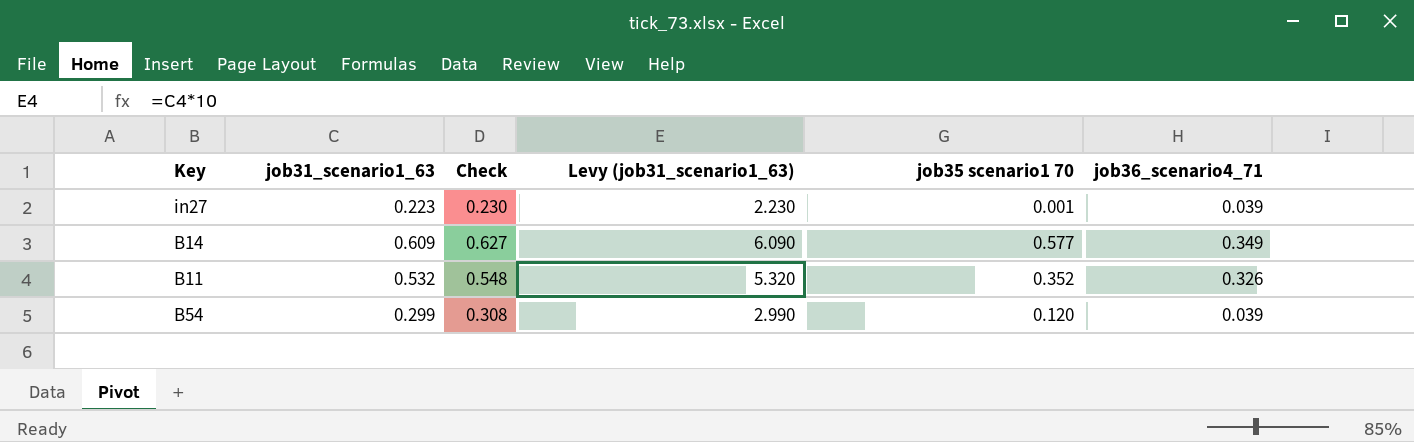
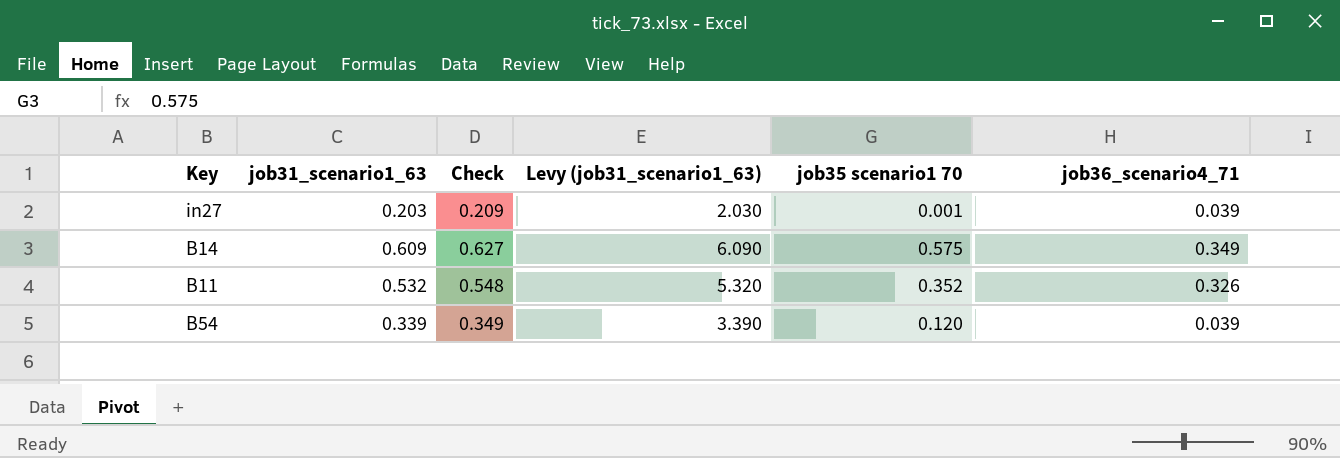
in27 | job31_scenario1_63: 0.223 -> 0.203
in27 | Check: 0.230 -> 0.209
in27 | Levy (job31_scenario1_63): 2.230 -> 2.030
B14 | job35 scenario1 70: 0.577 -> 0.575
B54 | job31_scenario1_63: 0.299 -> 0.339
B54 | Check: 0.308 -> 0.349
B54 | Levy (job31_scenario1_63): 2.990 -> 3.390

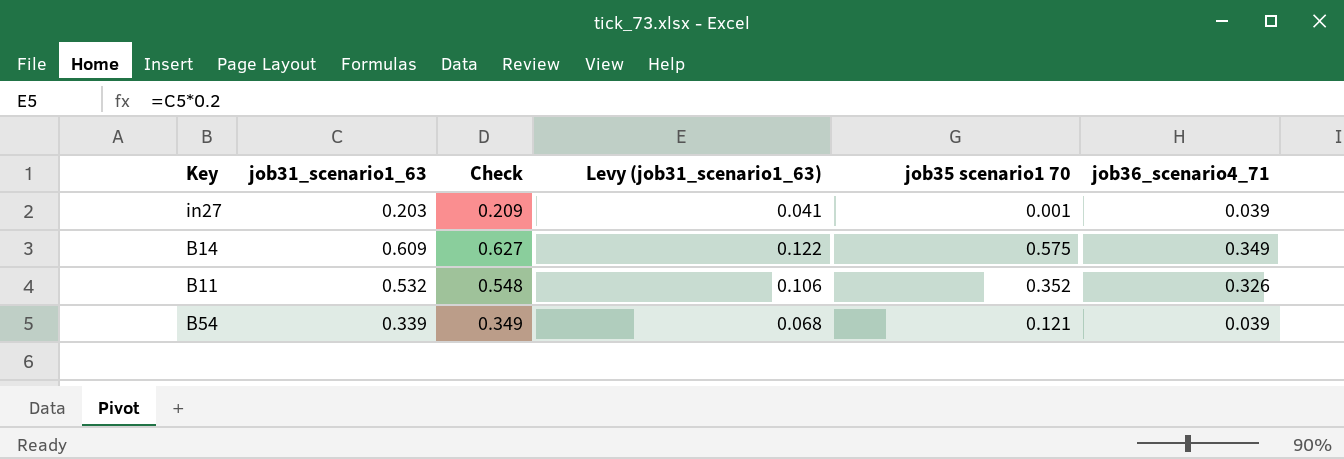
column Levy (job31_scenario1_63) | formula: [job31_scenario1_63] * 10 -> [job31_scenario1_63] * 0.2
B54 | job35 scenario1 70: 0.120 -> 0.121

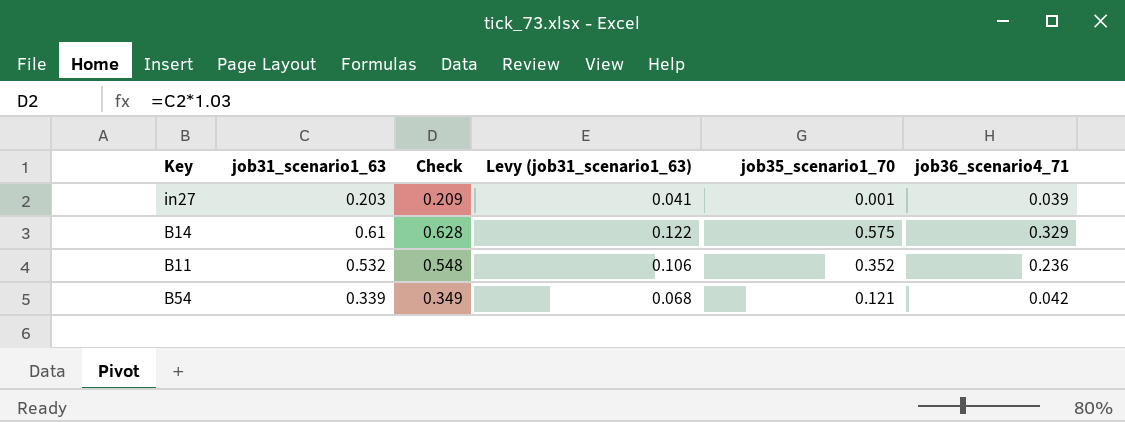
column name: job35 scenario1 70 -> job35_scenario1_70
B14 | job31_scenario1_63: 0.609 -> 0.61
B14 | Check: 0.627 -> 0.628
B14 | job36_scenario4_71: 0.349 -> 0.329
B11 | job36_scenario4_71: 0.326 -> 0.236
B54 | job36_scenario4_71: 0.039 -> 0.042

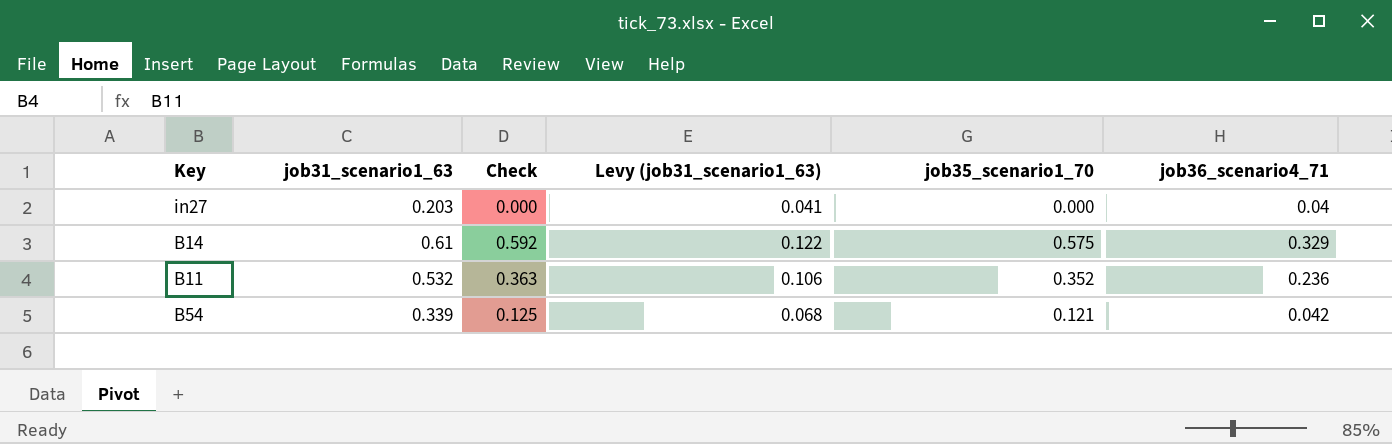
column Check | formula: [job31_scenario1_63] * 1.03 -> [job35_scenario1_70] * 1.03
in27 | job35_scenario1_70: 0.001 -> 0.000
in27 | job36_scenario4_71: 0.039 -> 0.04

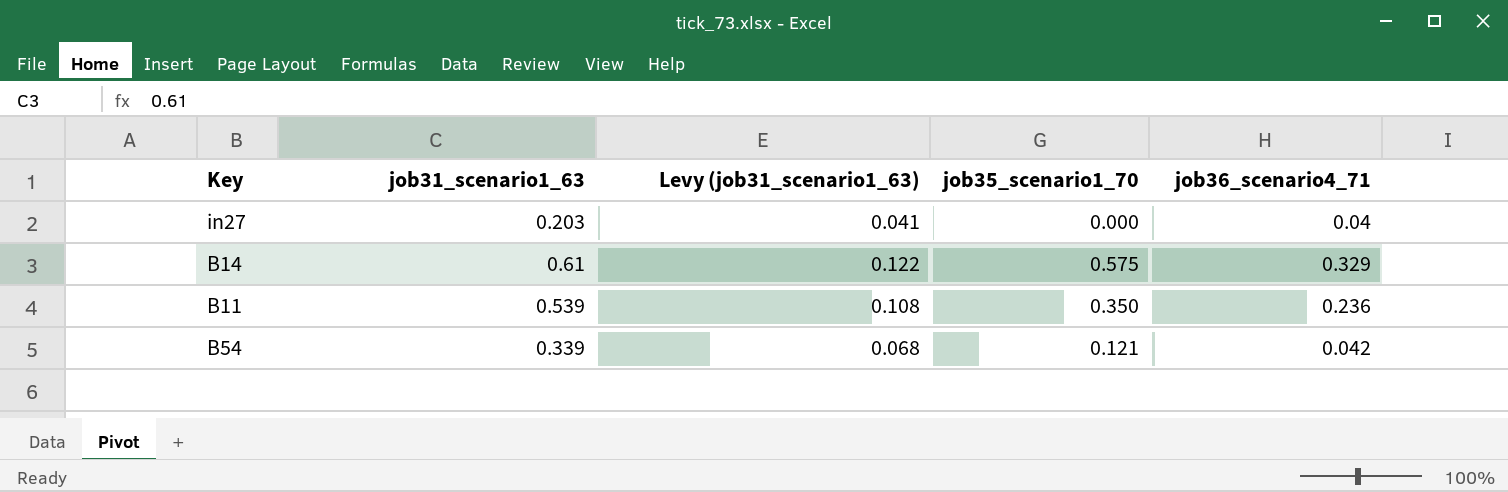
column Check | formula: [job35_scenario1_70] * 1.03 -> none
B11 | job31_scenario1_63: 0.532 -> 0.539
B11 | Levy (job31_scenario1_63): 0.106 -> 0.108
B11 | job35_scenario1_70: 0.352 -> 0.350

